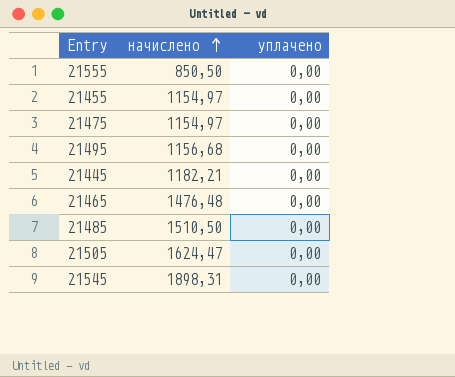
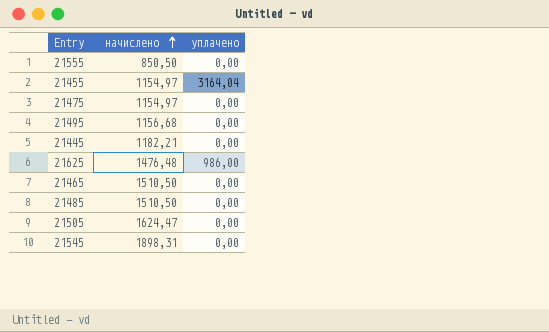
21455 | уплачено: 0,00 -> 3164,04
row 21625: none -> 1476,48 | 986,00
21465 | начислено: 1476,48 -> 1510,50

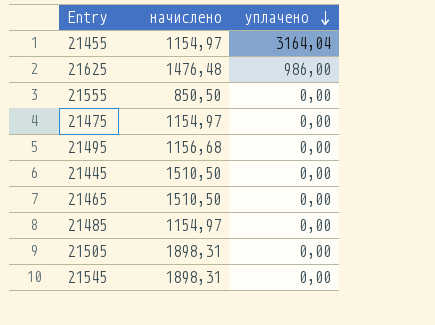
row order: начислено ascending -> уплачено descending
21445 | начислено: 1182,21 -> 1510,50
21485 | начислено: 1510,50 -> 1154,97
21505 | начислено: 1624,47 -> 1898,31

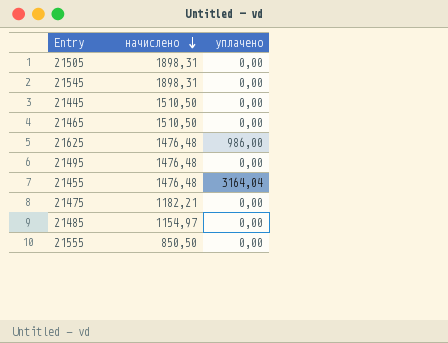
row order: уплачено descending -> начислено descending
21495 | начислено: 1156,68 -> 1476,48
21455 | начислено: 1154,97 -> 1476,48
21475 | начислено: 1154,97 -> 1182,21

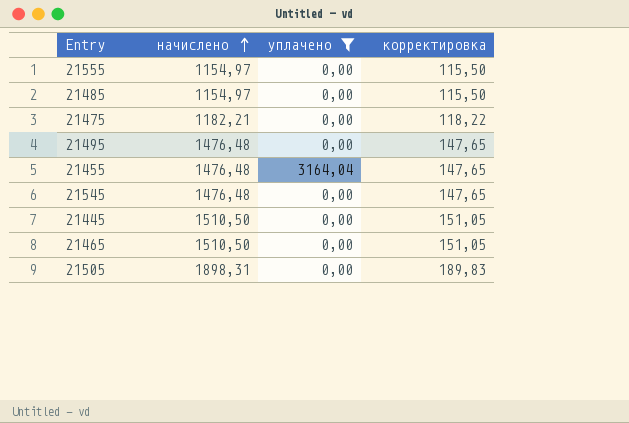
filter: none -> уплачено != 986,00
row order: начислено descending -> начислено ascending
column корректировка | formula: none -> [начислено] * 0,1
21555 | начислено: 850,50 -> 1154,97
21545 | начислено: 1898,31 -> 1476,48

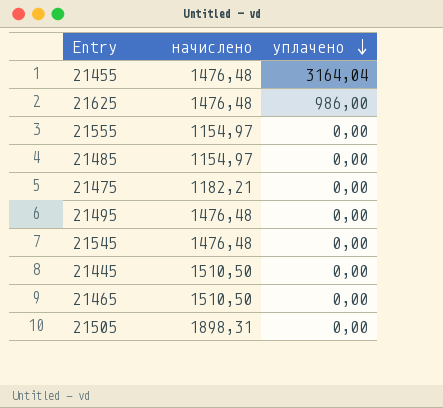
filter: уплачено != 986,00 -> none
row order: начислено ascending -> уплачено descending
column корректировка | formula: [начислено] * 0,1 -> none

